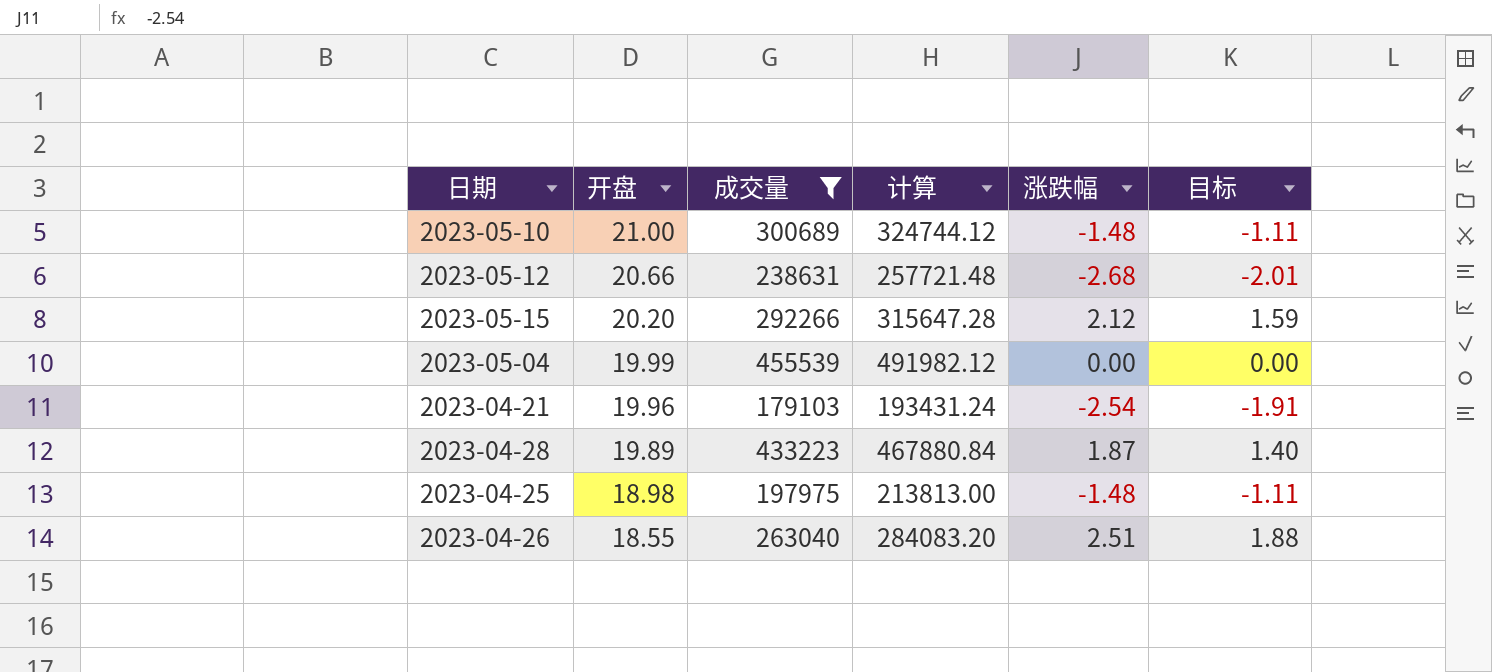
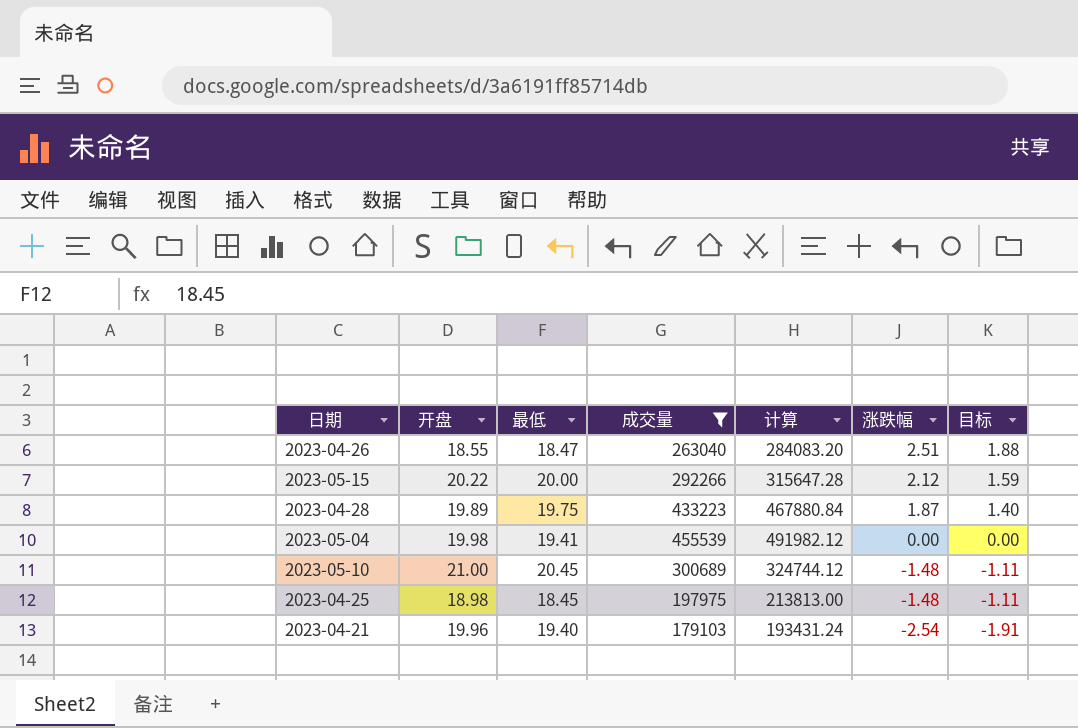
row order: 开盘 descending -> 涨跌幅 descending
column 最低 | position: none -> 3
row 2023-05-12: 20.66 | 238631 | 257721.48 | -2.68 | -2.01 -> none
2023-05-15 | 开盘: 20.20 -> 20.22
2023-05-04 | 开盘: 19.99 -> 19.98

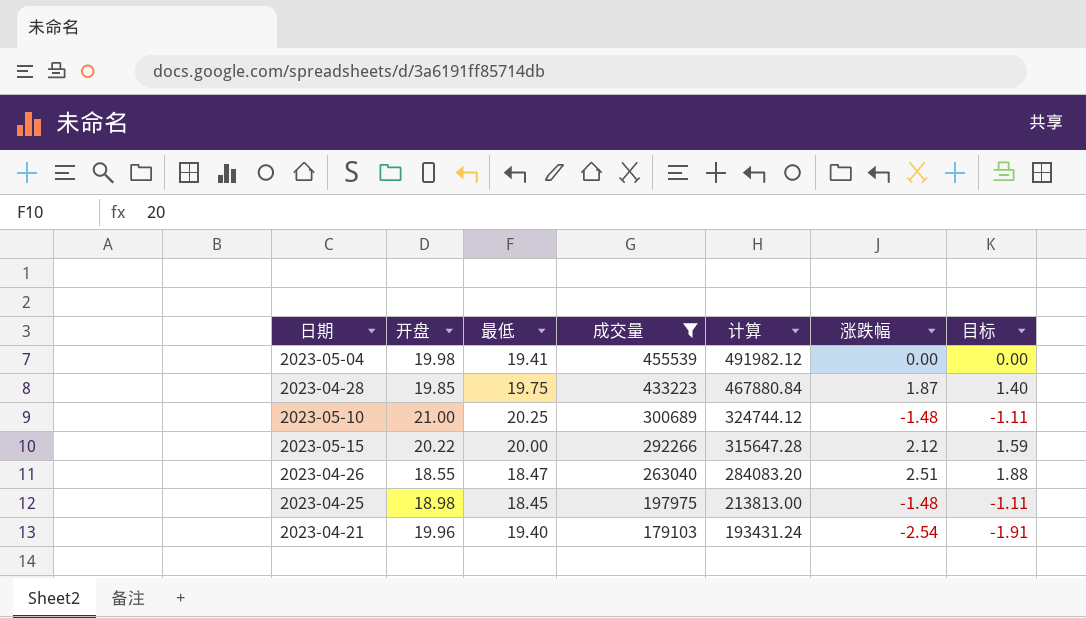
row order: 涨跌幅 descending -> 成交量 descending
2023-04-28 | 开盘: 19.89 -> 19.85
2023-05-10 | 最低: 20.45 -> 20.25

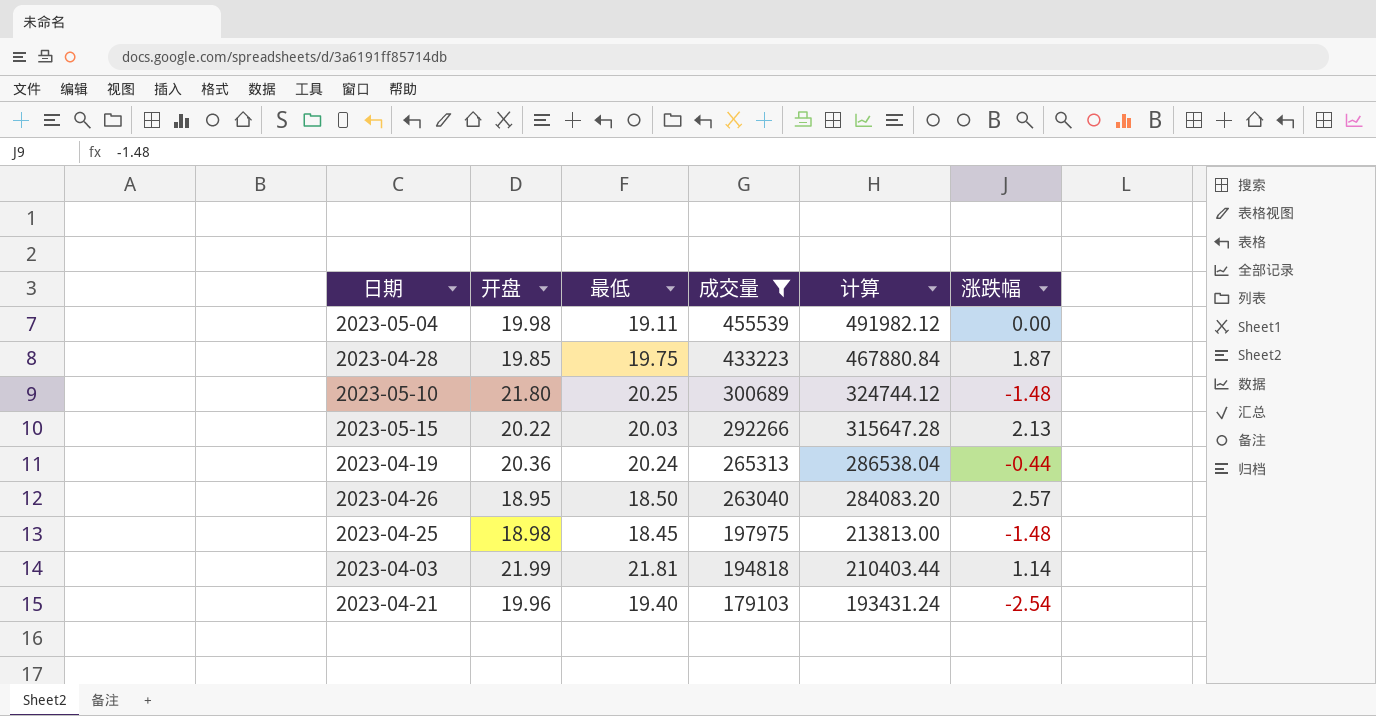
column 目标 | formula: [涨跌幅] * 0.75 -> none
2023-05-04 | 最低: 19.41 -> 19.11
2023-05-10 | 开盘: 21.00 -> 21.80
2023-05-15 | 最低: 20.00 -> 20.03
2023-05-15 | 涨跌幅: 2.12 -> 2.13
row 2023-04-19: none -> 20.36 | 20.24 | 265313 | 286538.04 | -0.44
2023-04-26 | 开盘: 18.55 -> 18.95
2023-04-26 | 最低: 18.47 -> 18.50
2023-04-26 | 涨跌幅: 2.51 -> 2.57
row 2023-04-03: none -> 21.99 | 21.81 | 194818 | 210403.44 | 1.14

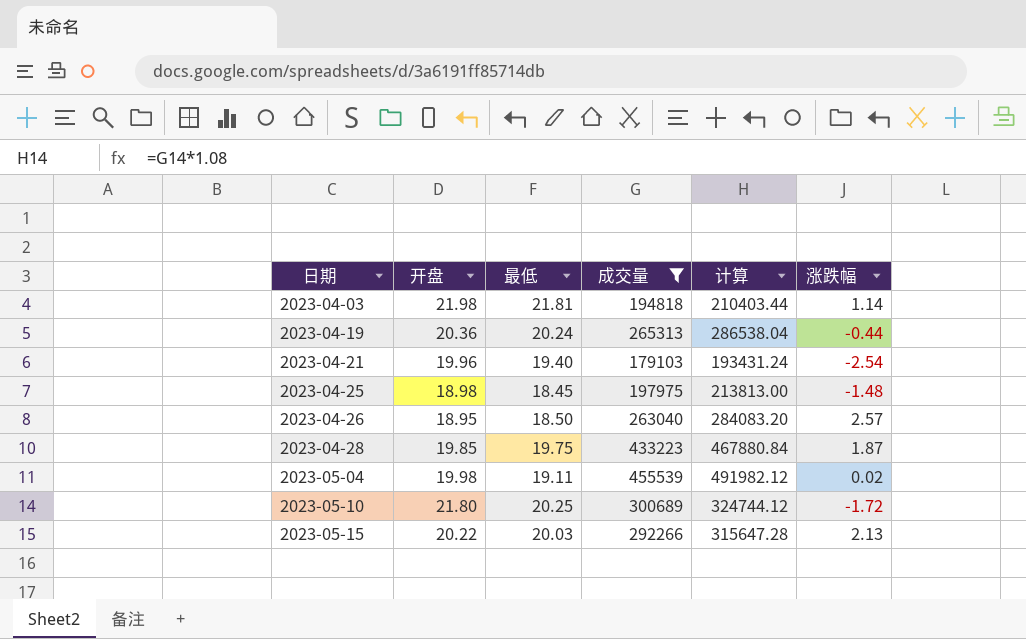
row order: 成交量 descending -> 日期 ascending
2023-04-03 | 开盘: 21.99 -> 21.98
2023-05-04 | 涨跌幅: 0.00 -> 0.02
2023-05-10 | 涨跌幅: -1.48 -> -1.72

